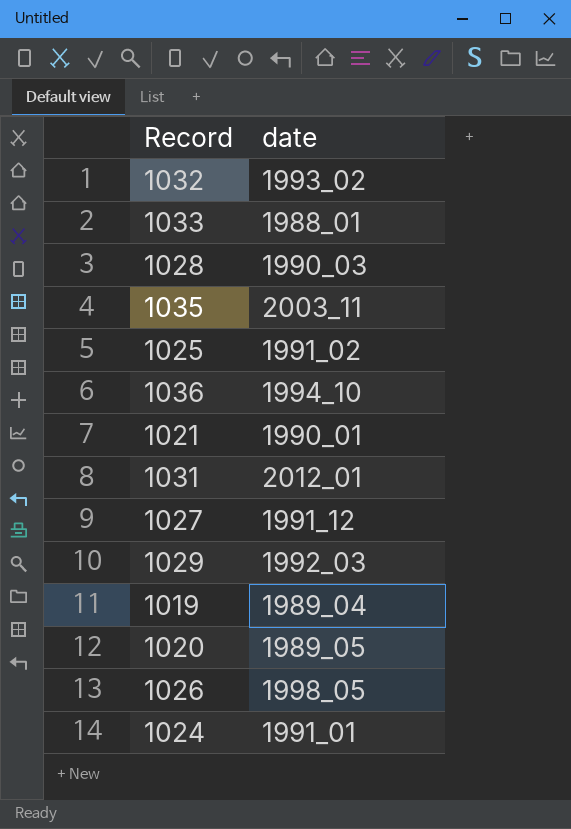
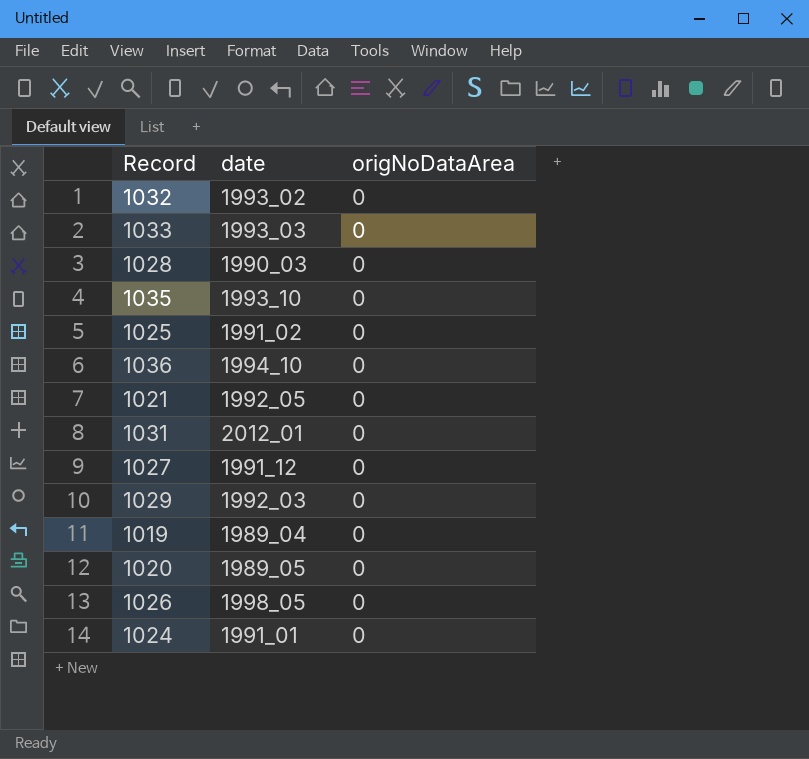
column origNoDataArea | position: none -> 3
1033 | date: 1988_01 -> 1993_03
1035 | date: 2003_11 -> 1993_10
1021 | date: 1990_01 -> 1992_05

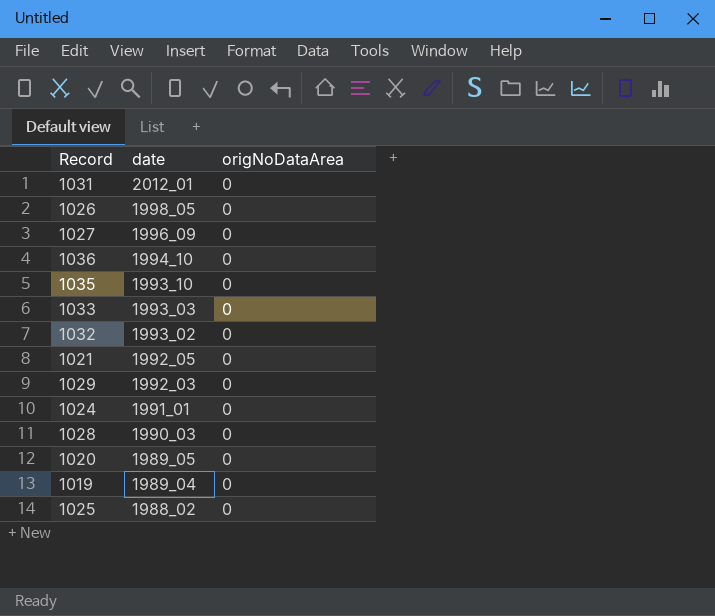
row order: none -> date descending
1027 | date: 1991_12 -> 1996_09
1025 | date: 1991_02 -> 1988_02

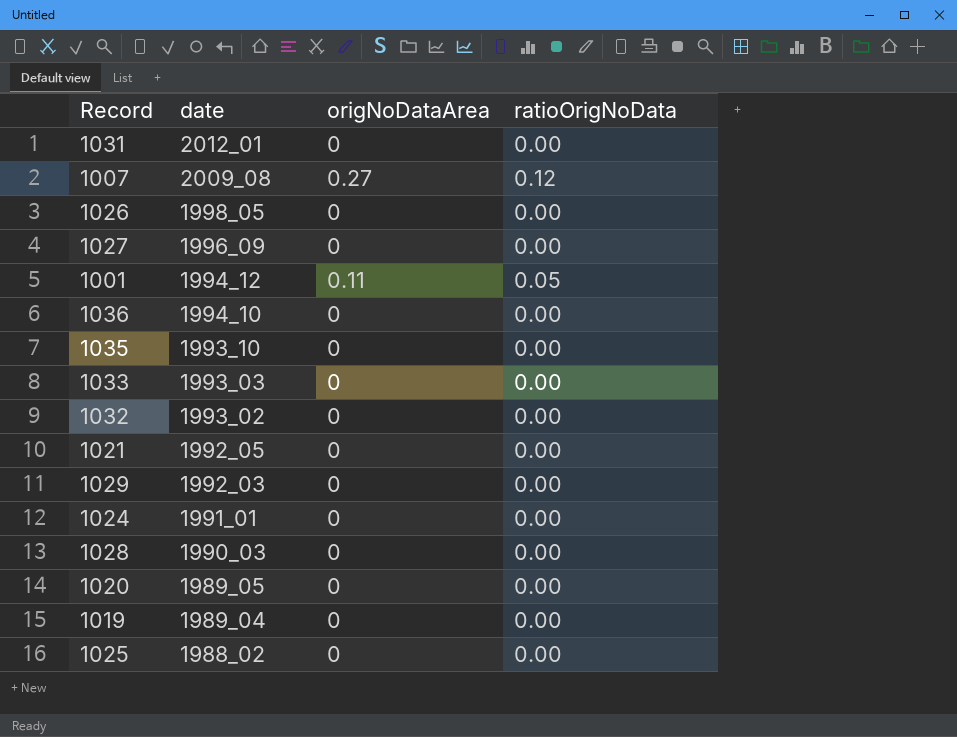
column ratioOrigNoData | position: none -> 4
row 1007: none -> 2009_08 | 0.27 | 0.12
row 1001: none -> 1994_12 | 0.11 | 0.05

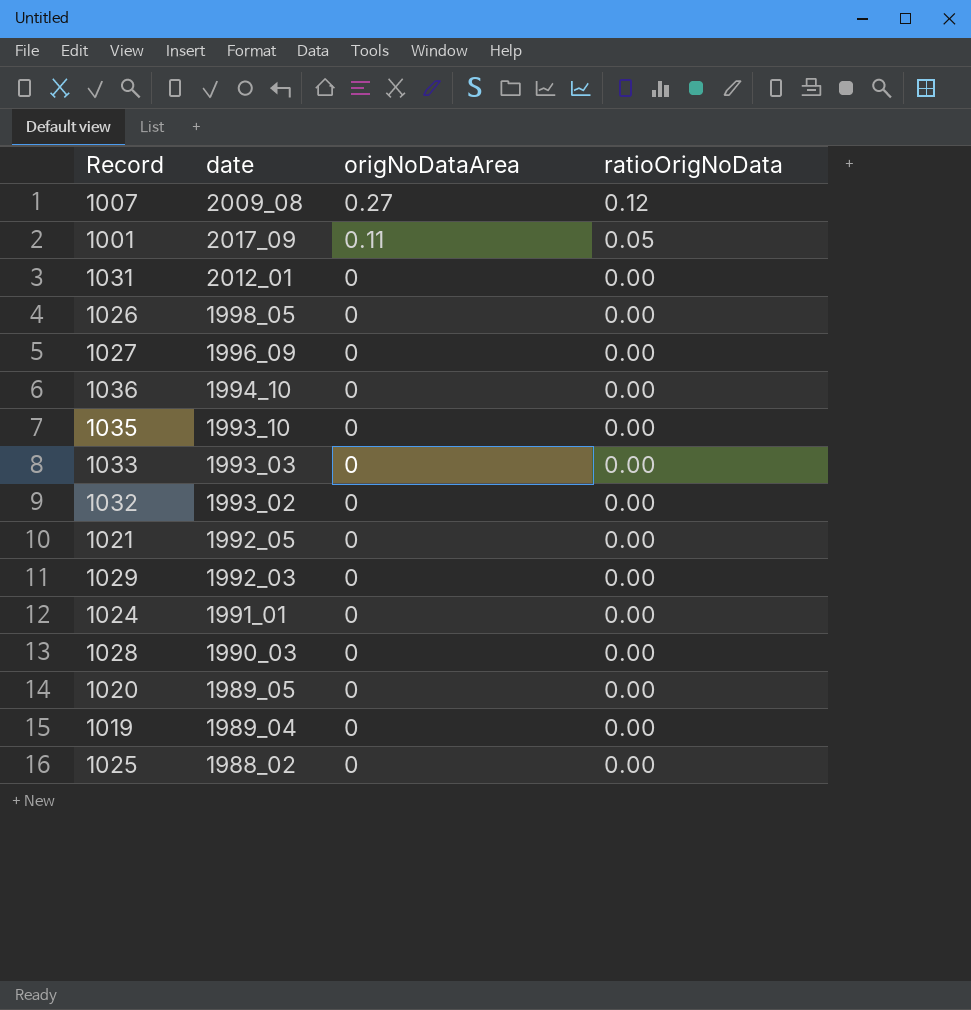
row order: date descending -> origNoDataArea descending
1001 | date: 1994_12 -> 2017_09

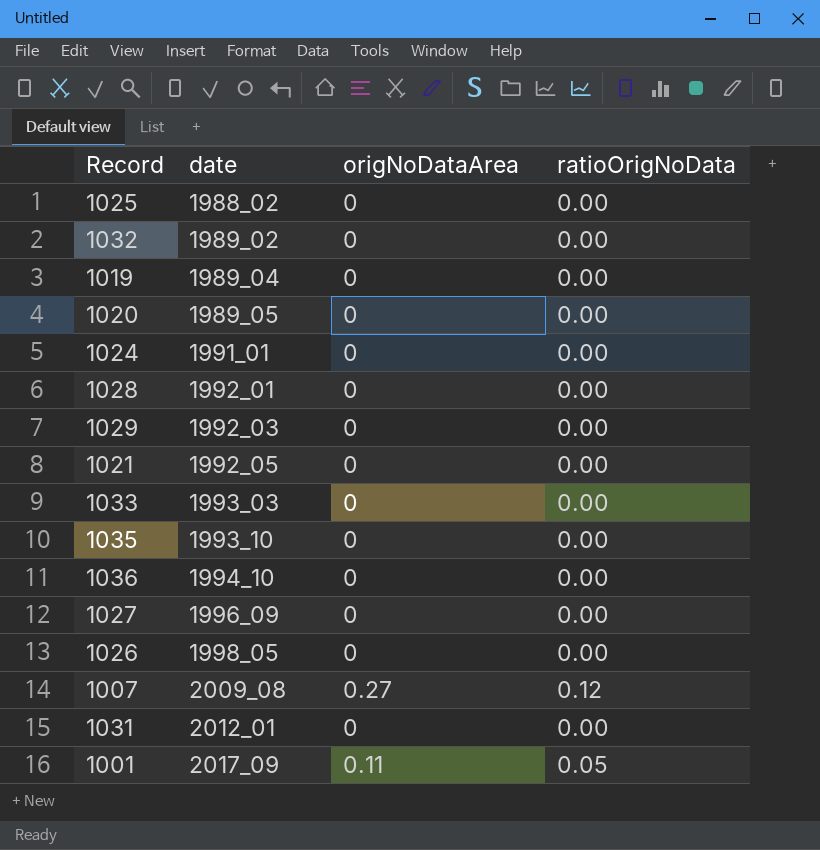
row order: origNoDataArea descending -> date ascending
1032 | date: 1993_02 -> 1989_02
1028 | date: 1990_03 -> 1992_01

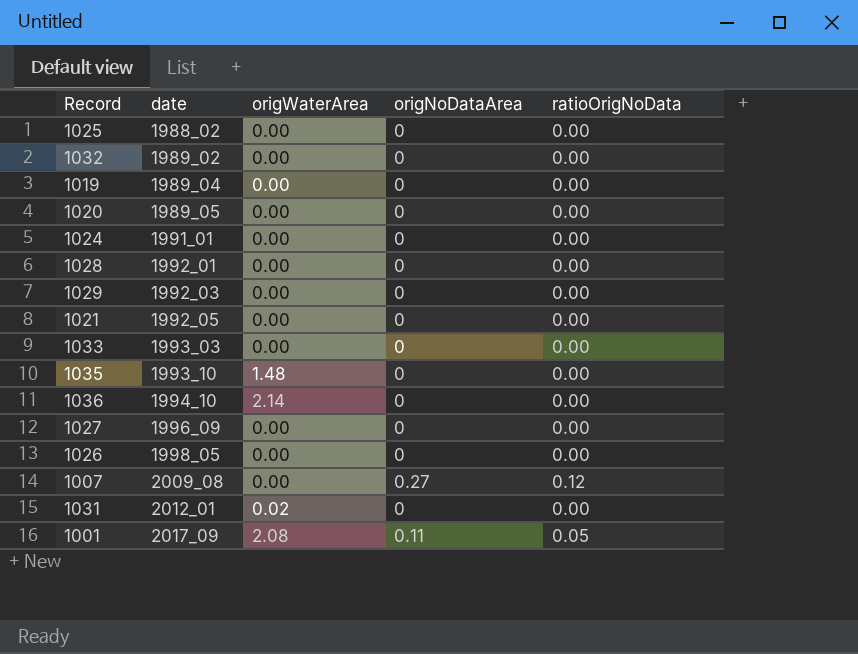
column origWaterArea | position: none -> 3

